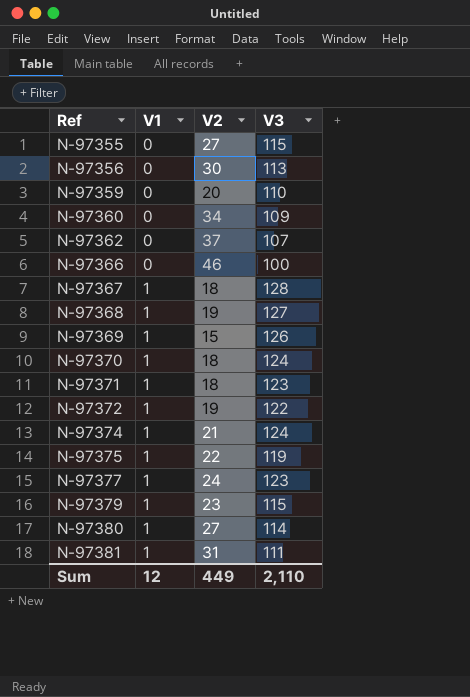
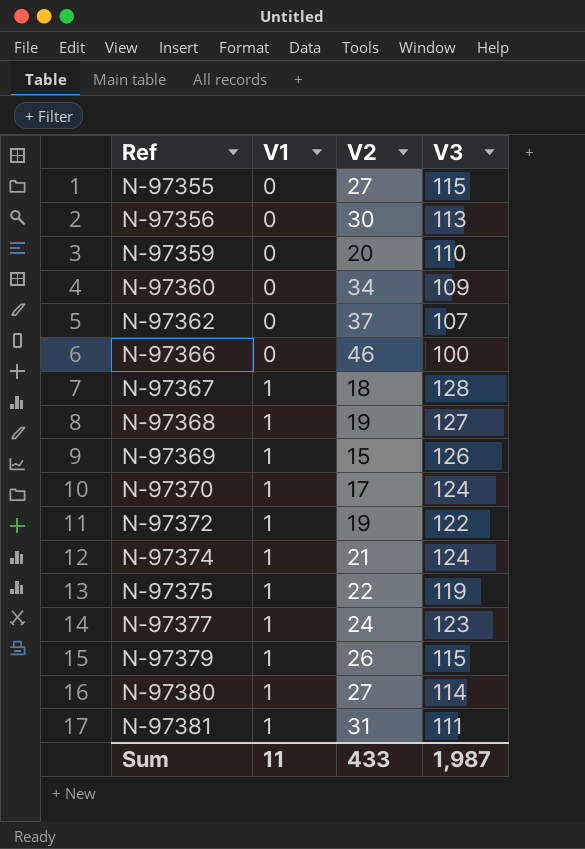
row N-97371: 1 | 18 | 123 -> none
N-97370 | V2: 18 -> 17
N-97379 | V2: 23 -> 26
Sum | V1: 12 -> 11
Sum | V2: 449 -> 433
Sum | V3: 2,110 -> 1,987

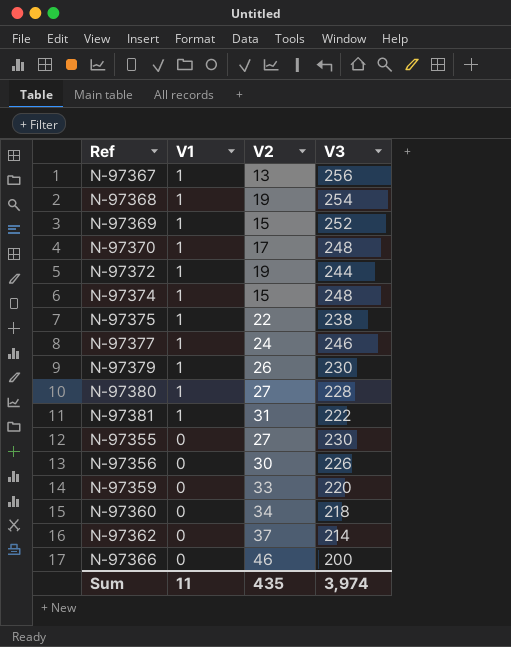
row order: Ref ascending -> V1 descending
N-97367 | V2: 18 -> 13
N-97367 | V3: 128 -> 256
N-97368 | V3: 127 -> 254
N-97369 | V3: 126 -> 252
N-97370 | V3: 124 -> 248
N-97372 | V3: 122 -> 244
N-97374 | V2: 21 -> 15
N-97374 | V3: 124 -> 248
N-97375 | V3: 119 -> 238
N-97377 | V3: 123 -> 246
N-97379 | V3: 115 -> 230
N-97380 | V3: 114 -> 228
N-97381 | V3: 111 -> 222
N-97355 | V3: 115 -> 230
N-97356 | V3: 113 -> 226
N-97359 | V2: 20 -> 33
N-97359 | V3: 110 -> 220
N-97360 | V3: 109 -> 218
N-97362 | V3: 107 -> 214
N-97366 | V3: 100 -> 200
Sum | V2: 433 -> 435
Sum | V3: 1,987 -> 3,974

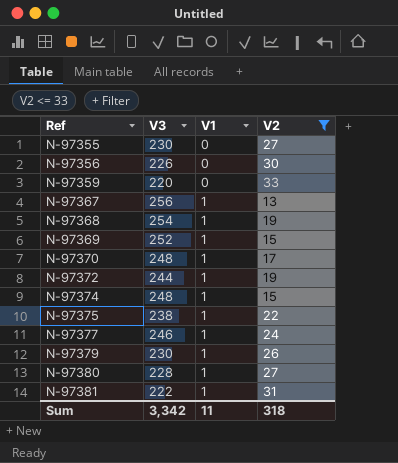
filter: none -> V2 <= 33
row order: V1 descending -> Ref ascending
column V3 | position: 4 -> 2
Sum | V3: 3,974 -> 3,342
Sum | V2: 435 -> 318

